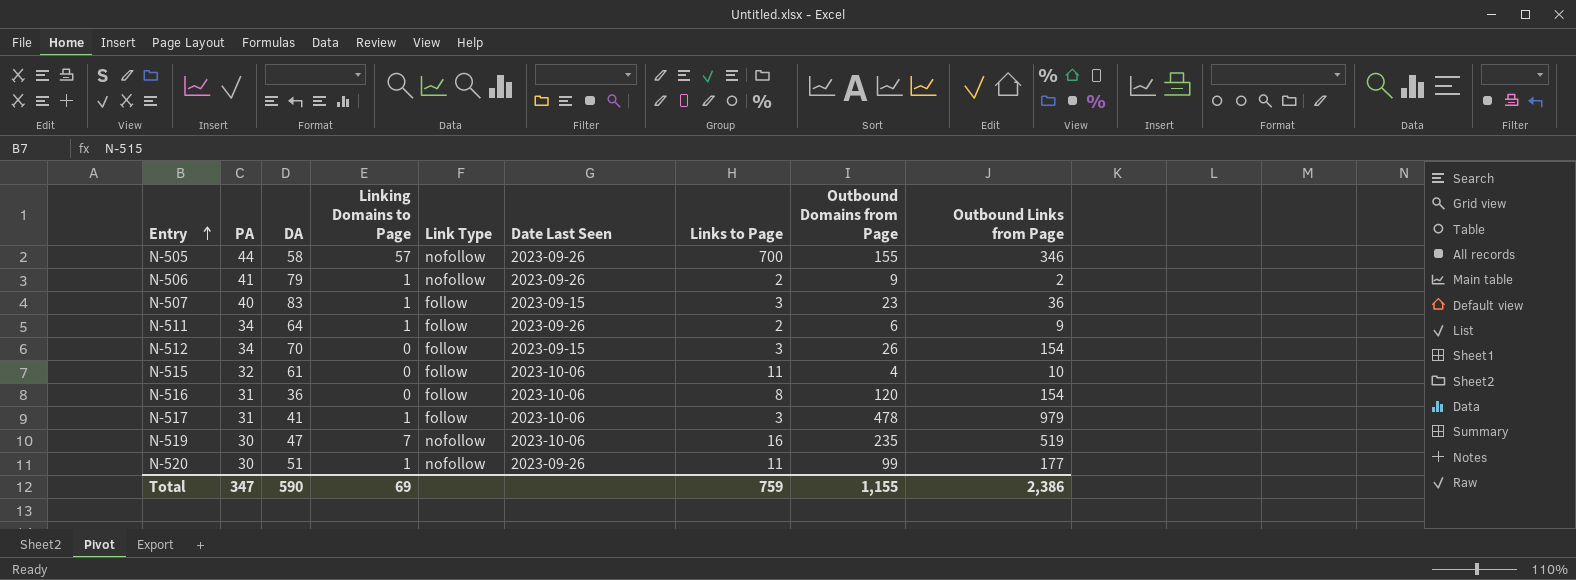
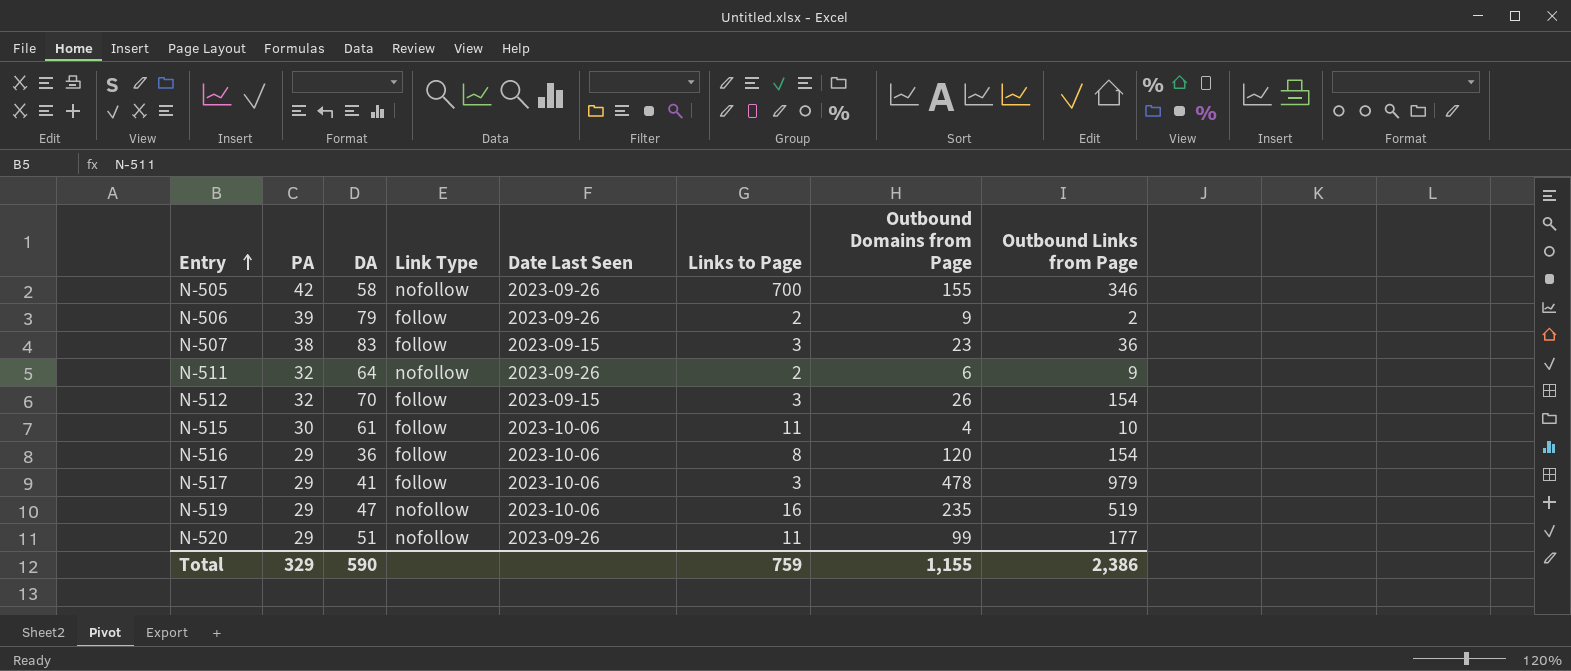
column Linking Domains to Page | position: 4 -> none
N-505 | PA: 44 -> 42
N-506 | PA: 41 -> 39
N-506 | Link Type: nofollow -> follow
N-507 | PA: 40 -> 38
N-511 | PA: 34 -> 32
N-511 | Link Type: follow -> nofollow
N-512 | PA: 34 -> 32
N-515 | PA: 32 -> 30
N-516 | PA: 31 -> 29
N-517 | PA: 31 -> 29
N-519 | PA: 30 -> 29
N-520 | PA: 30 -> 29
Total | PA: 347 -> 329

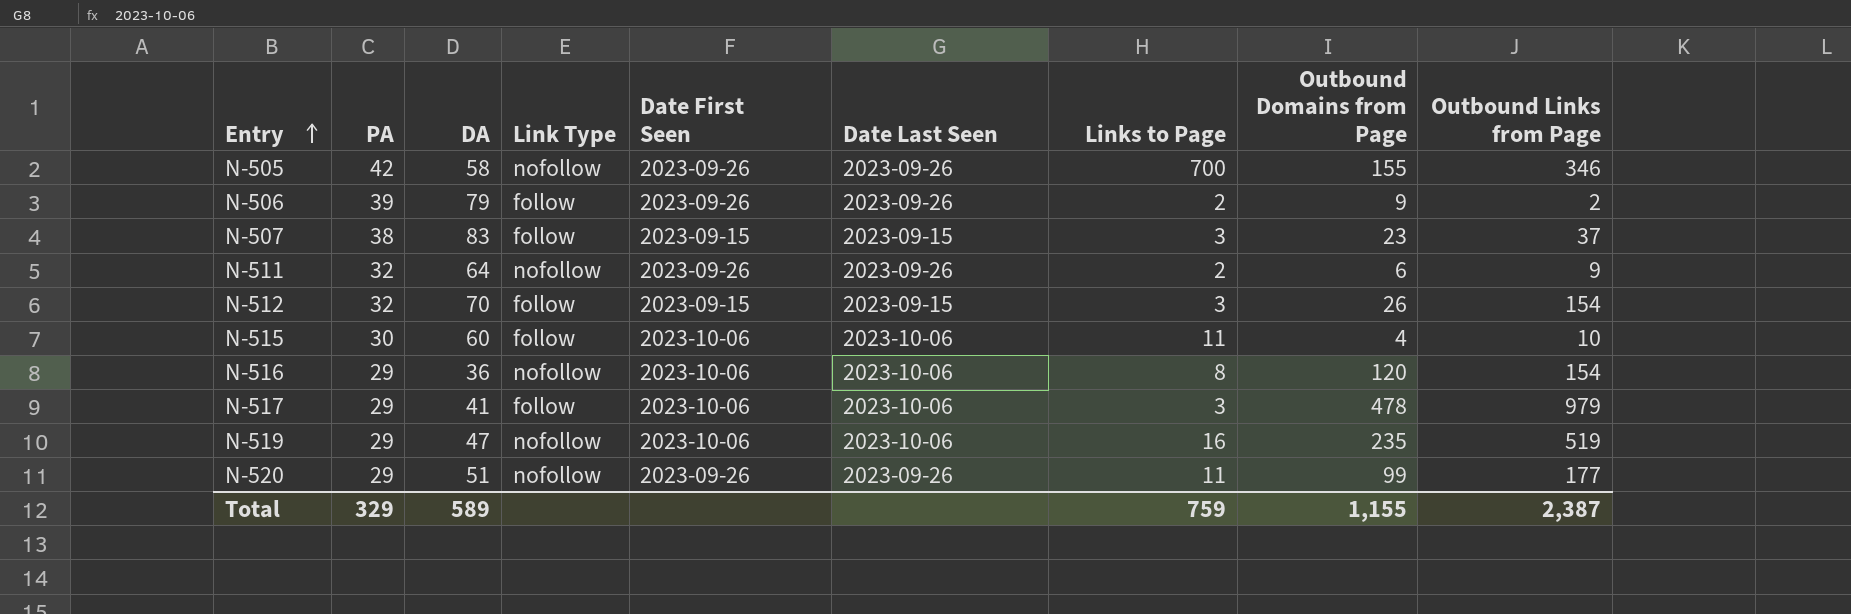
column Date First Seen | position: none -> 5
N-507 | Outbound Links from Page: 36 -> 37
N-515 | DA: 61 -> 60
N-516 | Link Type: follow -> nofollow
Total | DA: 590 -> 589
Total | Outbound Links from Page: 2,386 -> 2,387

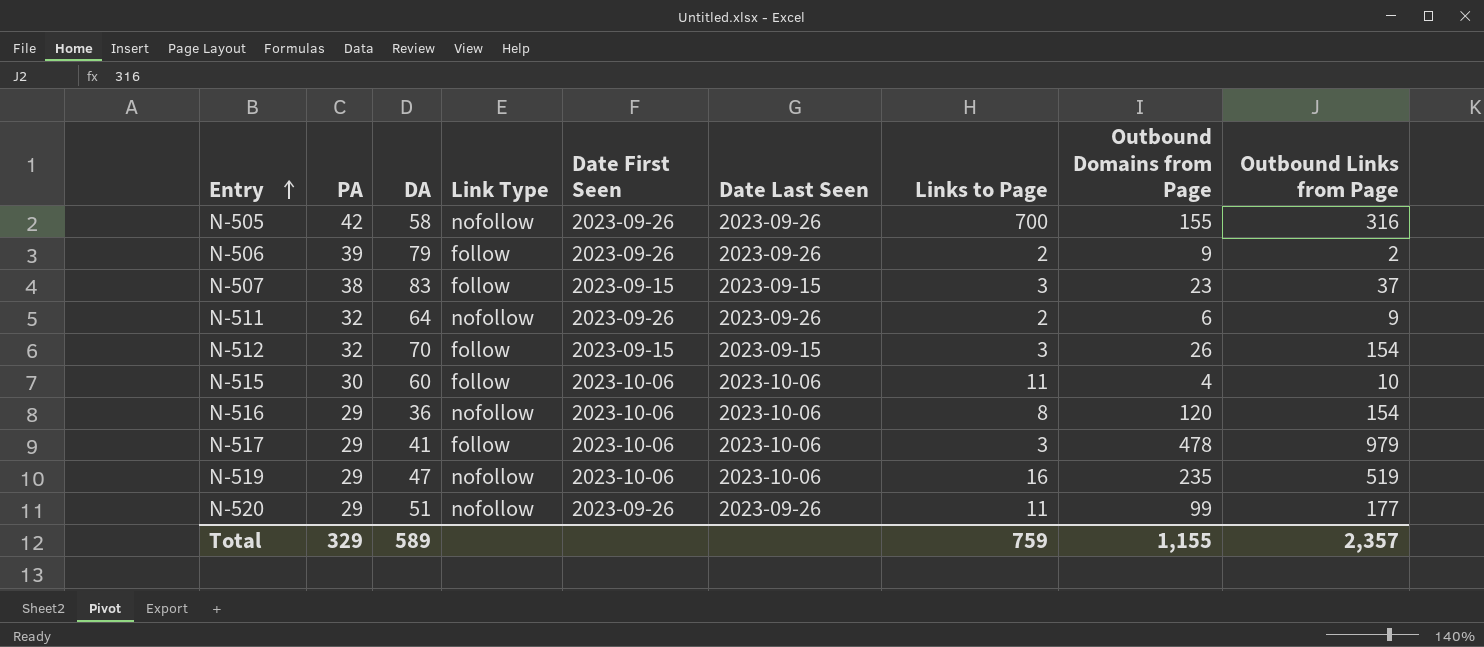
N-505 | Outbound Links from Page: 346 -> 316
Total | Outbound Links from Page: 2,387 -> 2,357

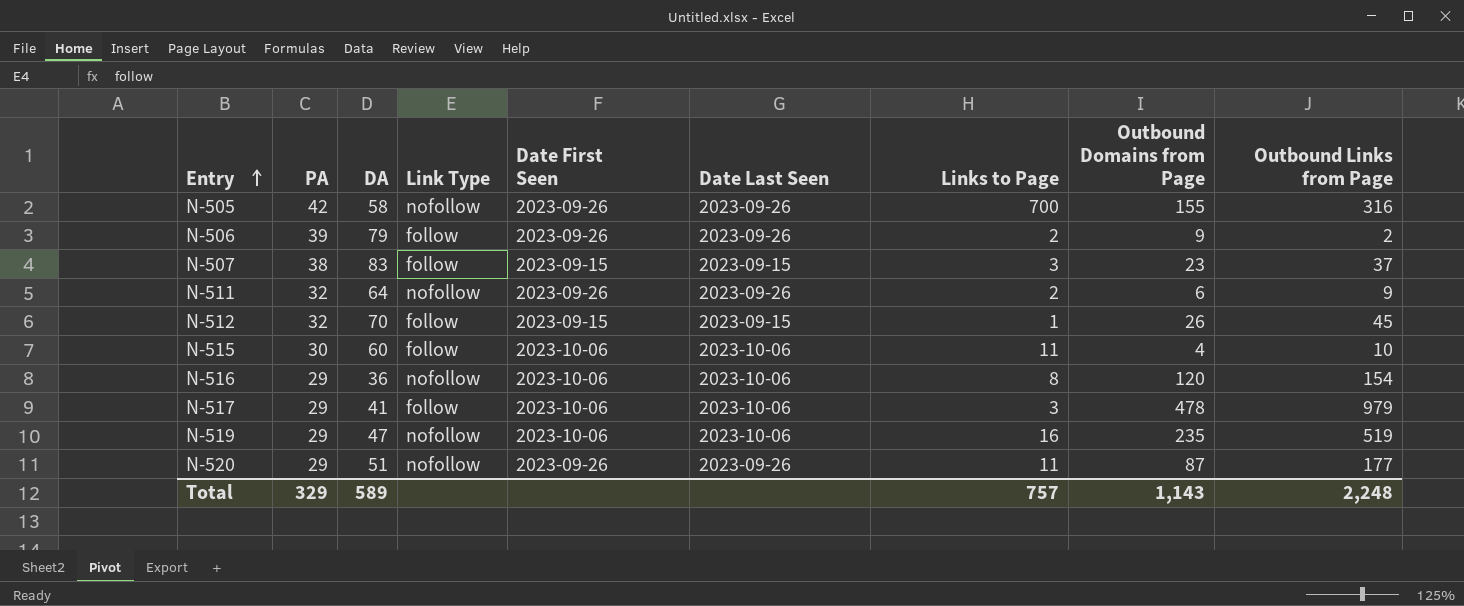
N-512 | Links to Page: 3 -> 1
N-512 | Outbound Links from Page: 154 -> 45
N-520 | Outbound Domains from Page: 99 -> 87
Total | Links to Page: 759 -> 757
Total | Outbound Domains from Page: 1,155 -> 1,143
Total | Outbound Links from Page: 2,357 -> 2,248

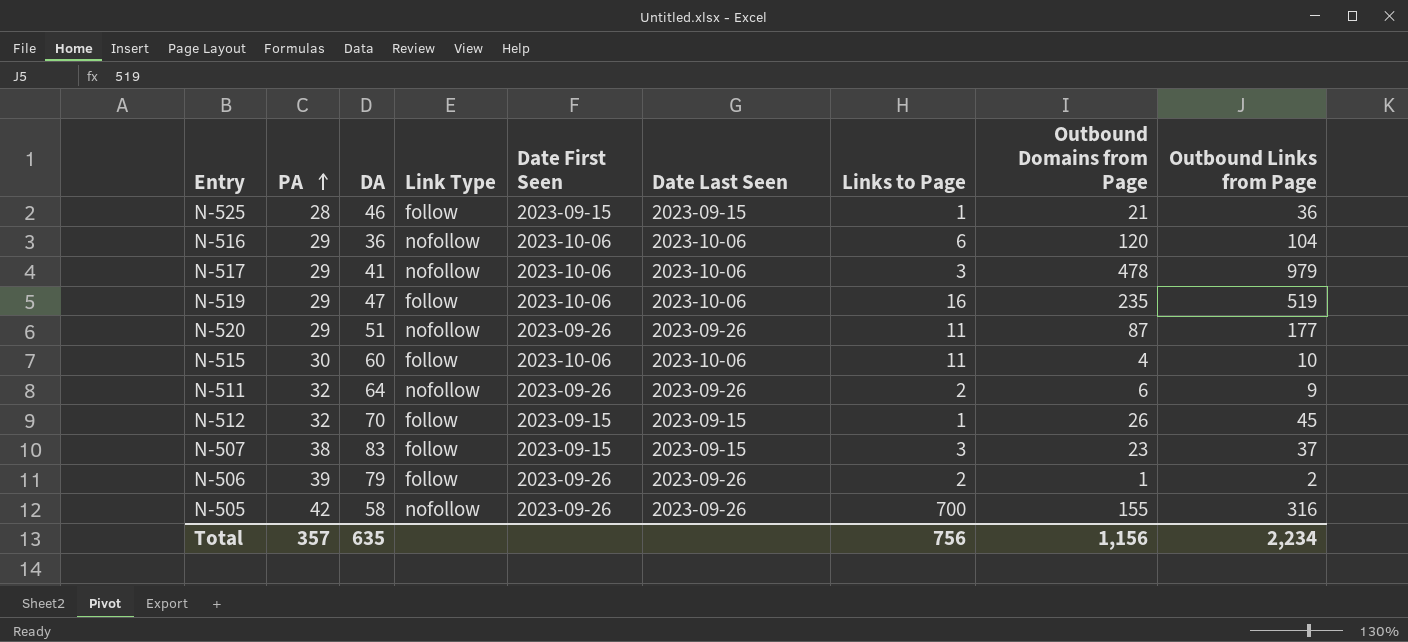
row order: Entry ascending -> PA ascending
row N-525: none -> 28 | 46 | follow | 2023-09-15 | 2023-09-15 | 1 | 21 | 36
N-516 | Links to Page: 8 -> 6
N-516 | Outbound Links from Page: 154 -> 104
N-517 | Link Type: follow -> nofollow
N-519 | Link Type: nofollow -> follow
N-506 | Outbound Domains from Page: 9 -> 1
Total | PA: 329 -> 357
Total | DA: 589 -> 635
Total | Links to Page: 757 -> 756
Total | Outbound Domains from Page: 1,143 -> 1,156
Total | Outbound Links from Page: 2,248 -> 2,234

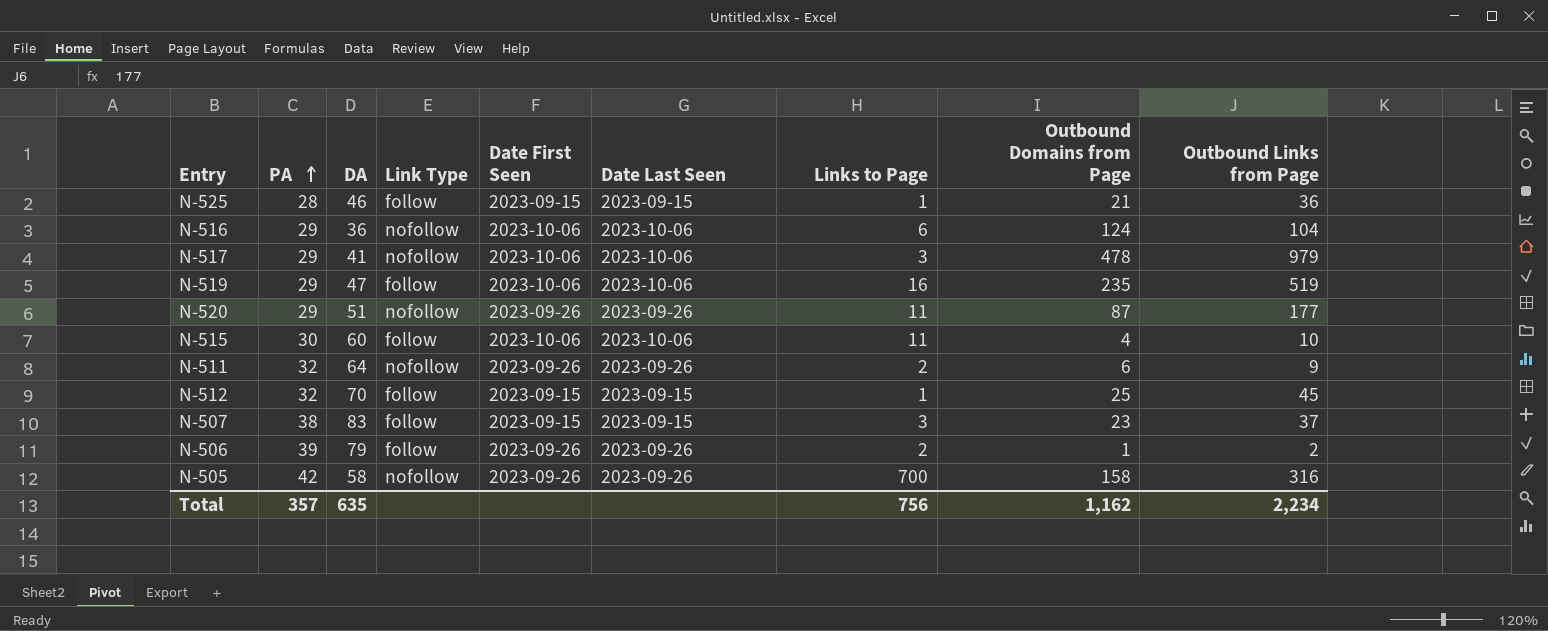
N-516 | Outbound Domains from Page: 120 -> 124
N-512 | Outbound Domains from Page: 26 -> 25
N-505 | Outbound Domains from Page: 155 -> 158
Total | Outbound Domains from Page: 1,156 -> 1,162

